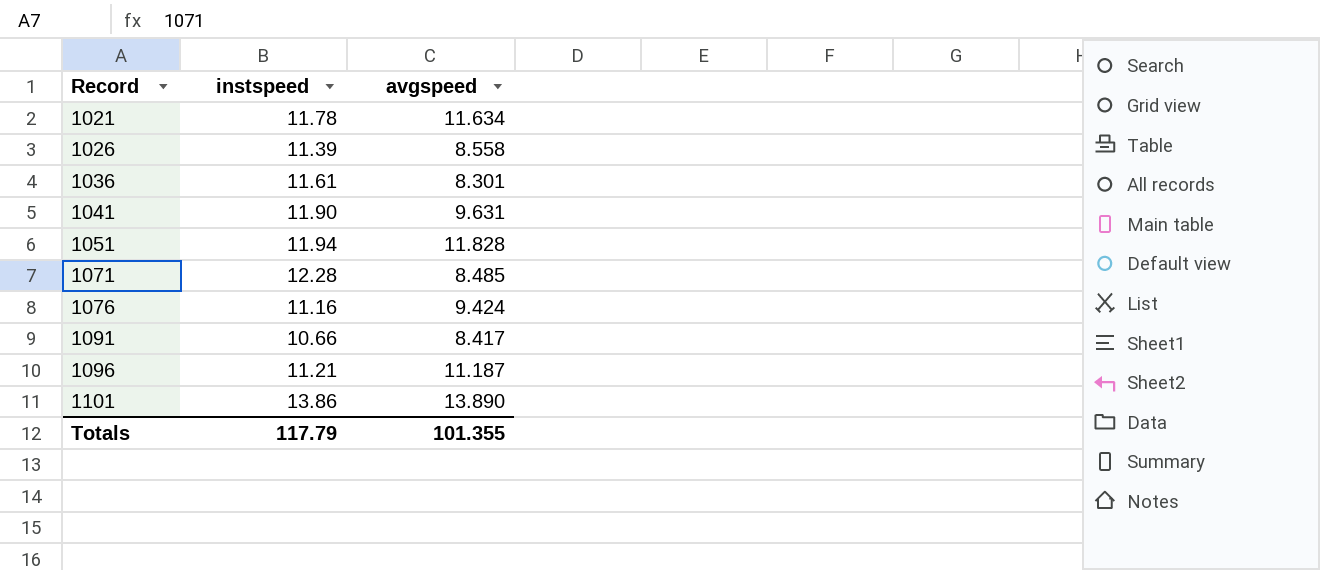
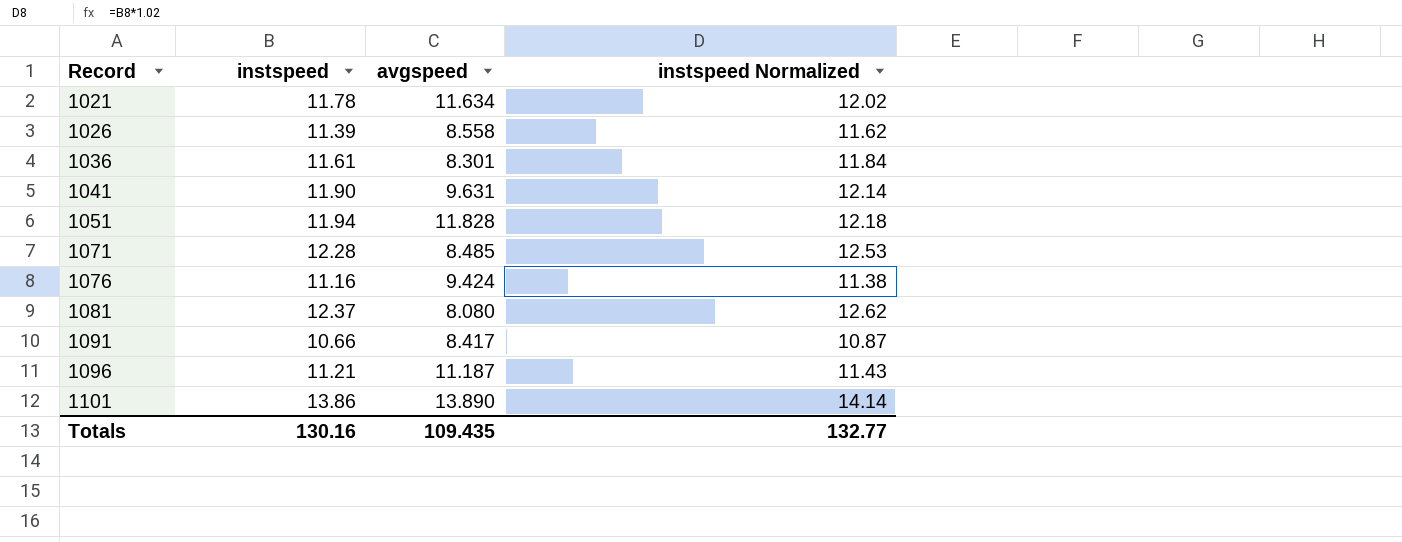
column instspeed Normalized | formula: none -> [instspeed] * 1.02
row 1081: none -> 12.37 | 8.080 | 12.62
Totals | instspeed: 117.79 -> 130.16
Totals | avgspeed: 101.355 -> 109.435

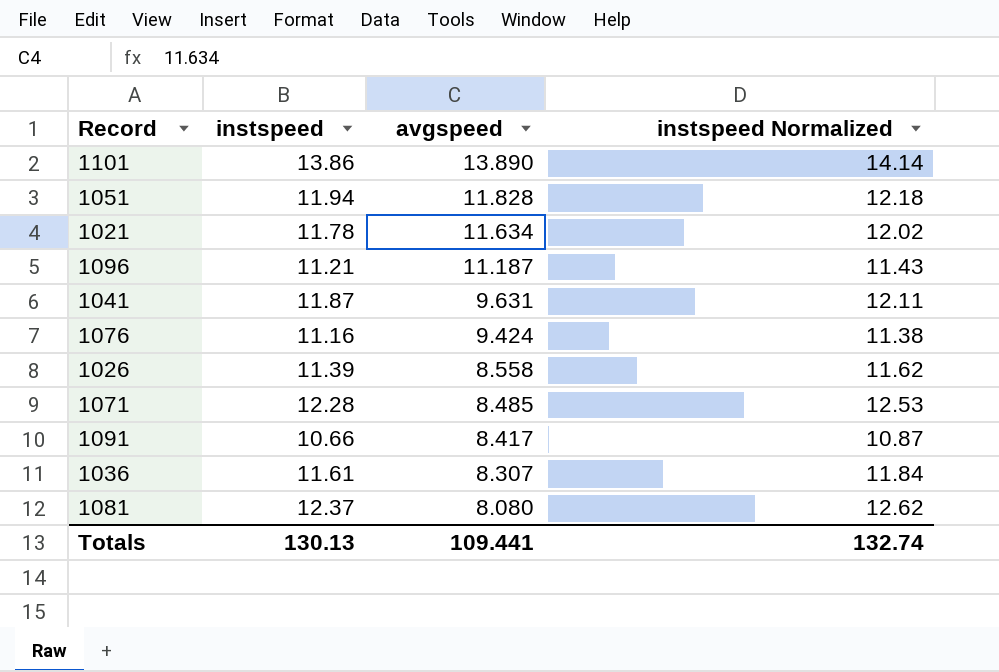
row order: Record ascending -> avgspeed descending
1041 | instspeed: 11.90 -> 11.87
1041 | instspeed Normalized: 12.14 -> 12.11
1036 | avgspeed: 8.301 -> 8.307
Totals | instspeed: 130.16 -> 130.13
Totals | avgspeed: 109.435 -> 109.441
Totals | instspeed Normalized: 132.77 -> 132.74

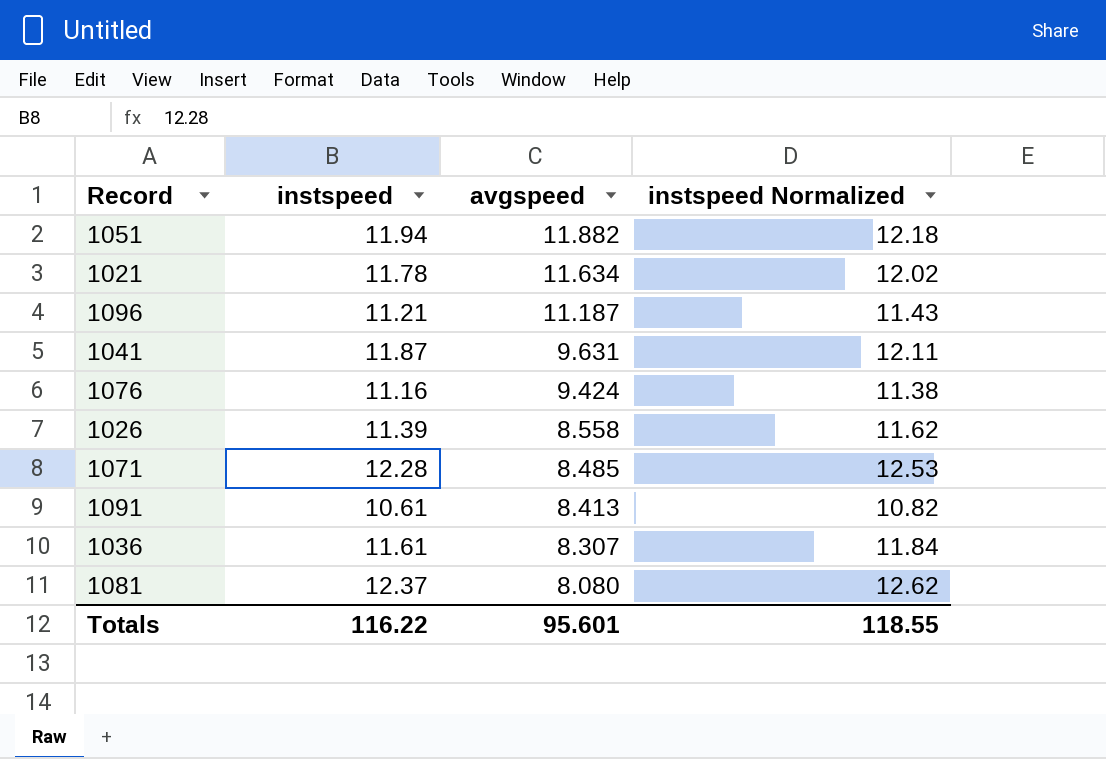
row 1101: 13.86 | 13.890 | 14.14 -> none
1051 | avgspeed: 11.828 -> 11.882
1091 | instspeed: 10.66 -> 10.61
1091 | avgspeed: 8.417 -> 8.413
1091 | instspeed Normalized: 10.87 -> 10.82
Totals | instspeed: 130.13 -> 116.22
Totals | avgspeed: 109.441 -> 95.601
Totals | instspeed Normalized: 132.74 -> 118.55

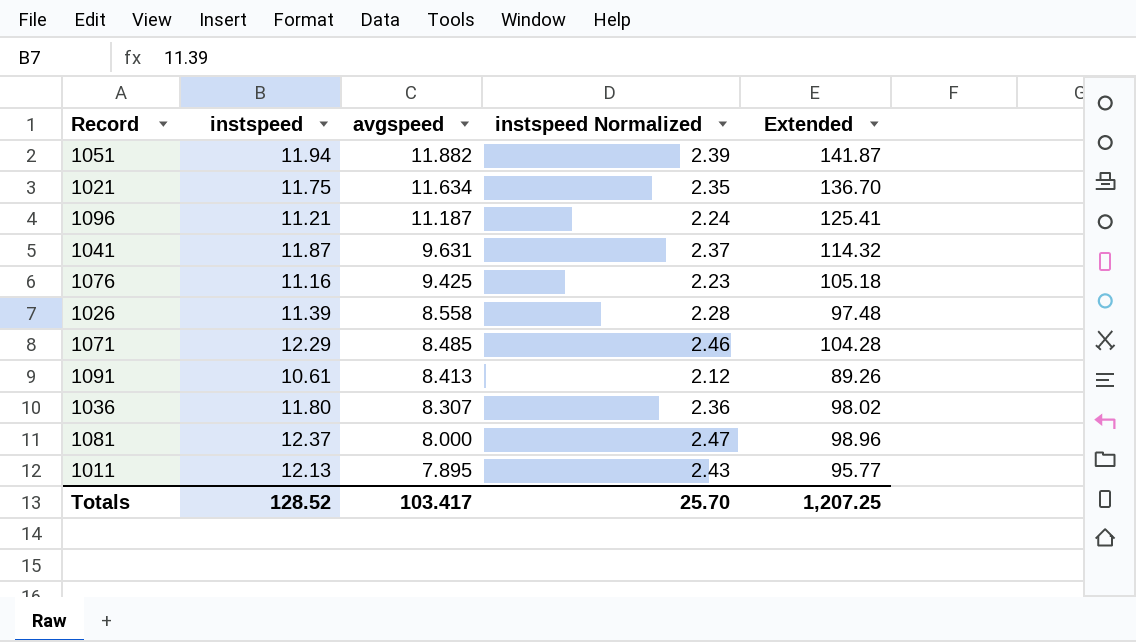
column instspeed Normalized | formula: [instspeed] * 1.02 -> [instspeed] * 0.2
column Extended | formula: none -> [instspeed] * [avgspeed]
1021 | instspeed: 11.78 -> 11.75
1076 | avgspeed: 9.424 -> 9.425
1071 | instspeed: 12.28 -> 12.29
1036 | instspeed: 11.61 -> 11.80
1081 | avgspeed: 8.080 -> 8.000
row 1011: none -> 12.13 | 7.895 | 2.43 | 95.77
Totals | instspeed: 116.22 -> 128.52
Totals | avgspeed: 95.601 -> 103.417
Totals | instspeed Normalized: 118.55 -> 25.70

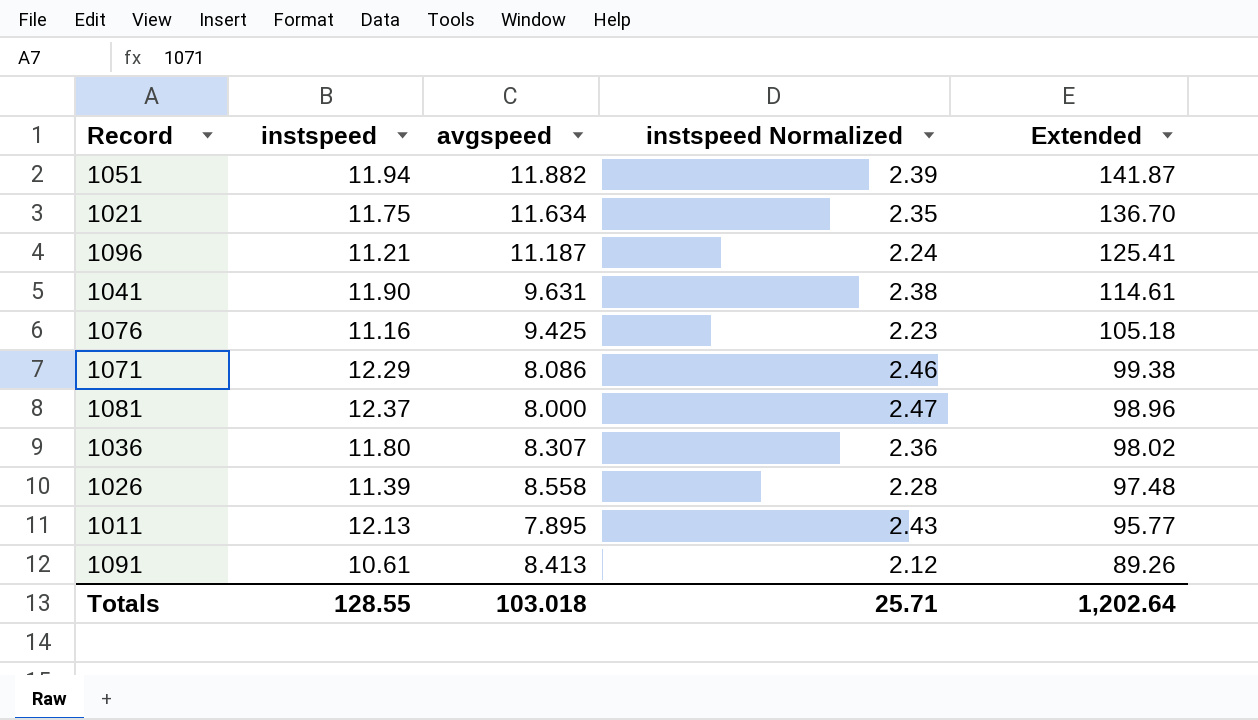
row order: avgspeed descending -> Extended descending
1041 | instspeed: 11.87 -> 11.90
1041 | instspeed Normalized: 2.37 -> 2.38
1041 | Extended: 114.32 -> 114.61
1071 | avgspeed: 8.485 -> 8.086
1071 | Extended: 104.28 -> 99.38
Totals | instspeed: 128.52 -> 128.55
Totals | avgspeed: 103.417 -> 103.018
Totals | instspeed Normalized: 25.70 -> 25.71
Totals | Extended: 1,207.25 -> 1,202.64

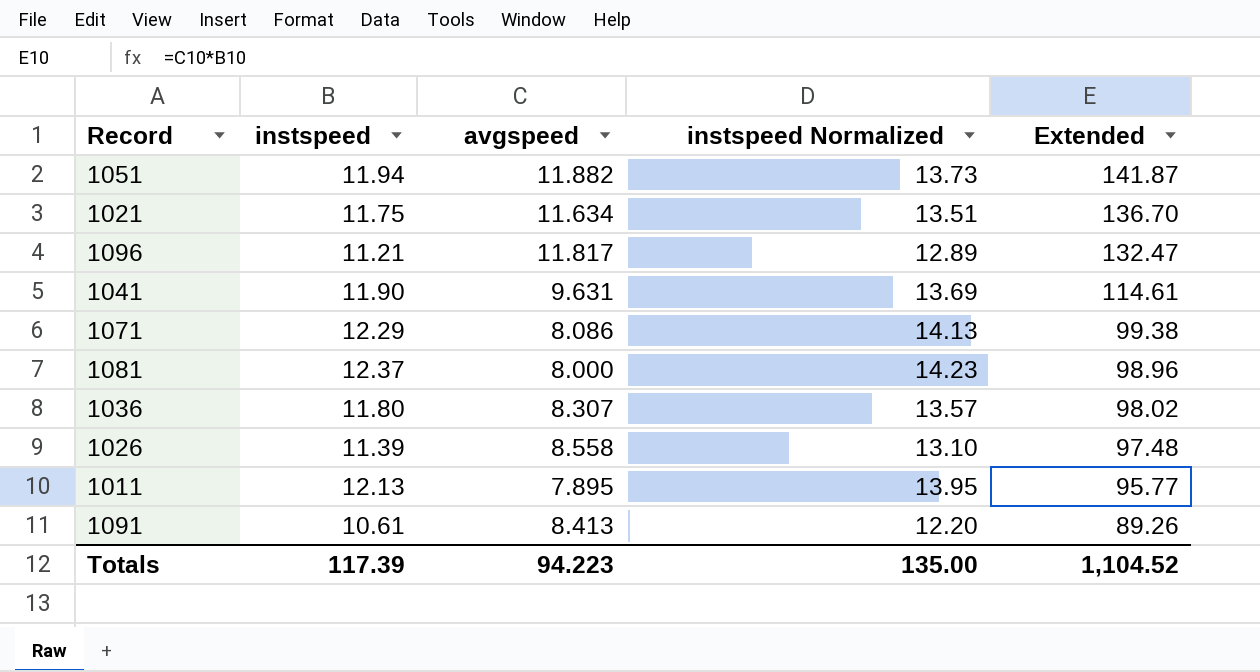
column instspeed Normalized | formula: [instspeed] * 0.2 -> [instspeed] * 1.15
row 1076: 11.16 | 9.425 | 2.23 | 105.18 -> none
1096 | avgspeed: 11.187 -> 11.817
1096 | Extended: 125.41 -> 132.47
Totals | instspeed: 128.55 -> 117.39
Totals | avgspeed: 103.018 -> 94.223
Totals | instspeed Normalized: 25.71 -> 135.00
Totals | Extended: 1,202.64 -> 1,104.52

